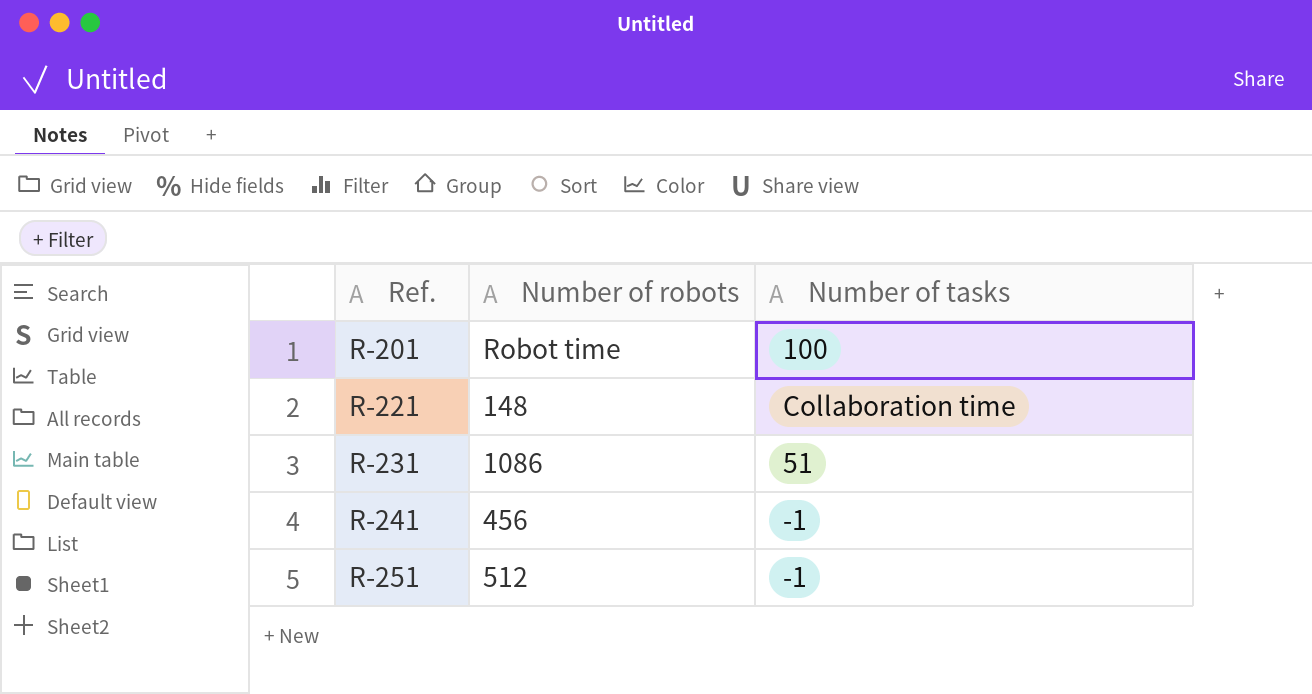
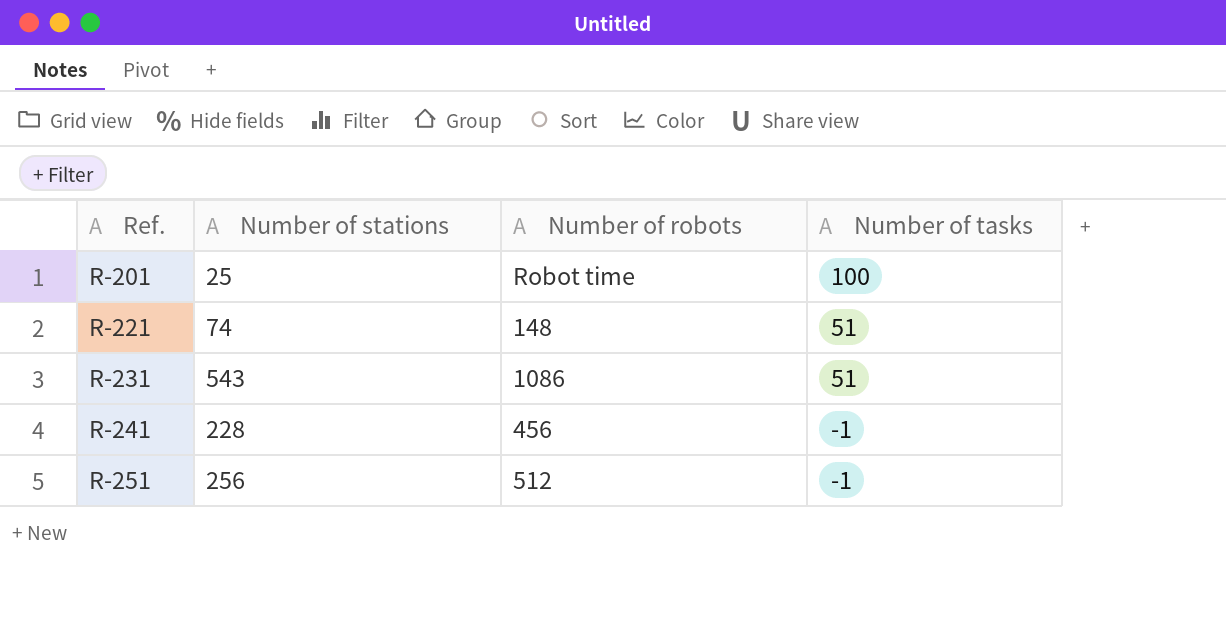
column Number of stations | position: none -> 2
R-221 | Number of tasks: Collaboration time -> 51

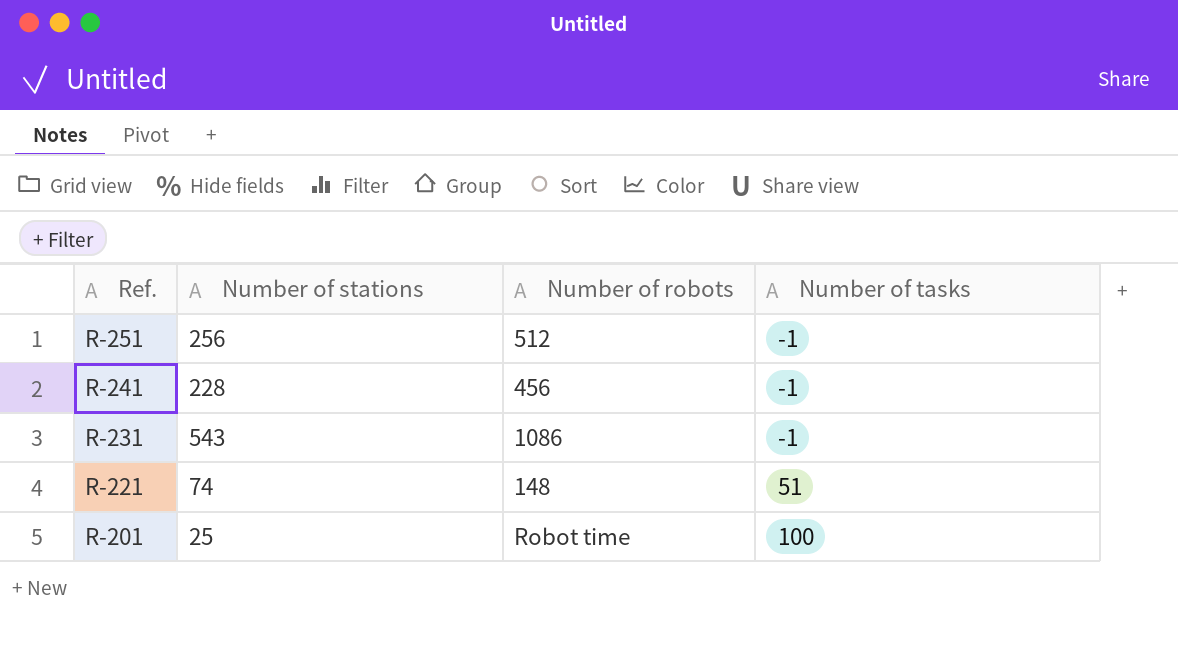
row order: Ref. ascending -> Ref. descending
R-231 | Number of tasks: 51 -> -1

